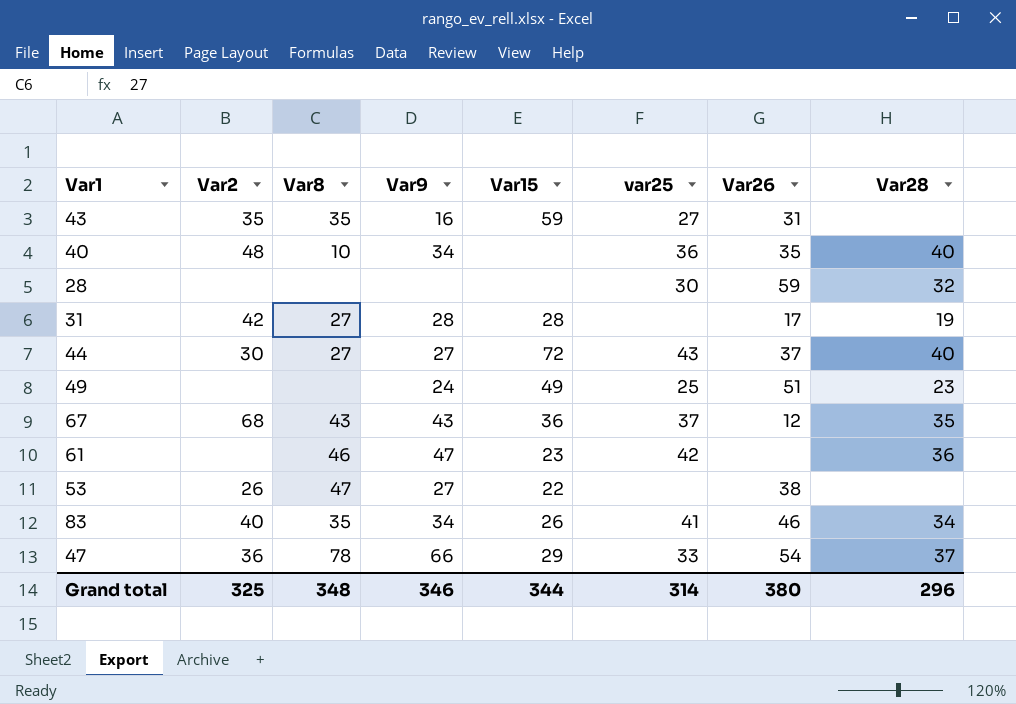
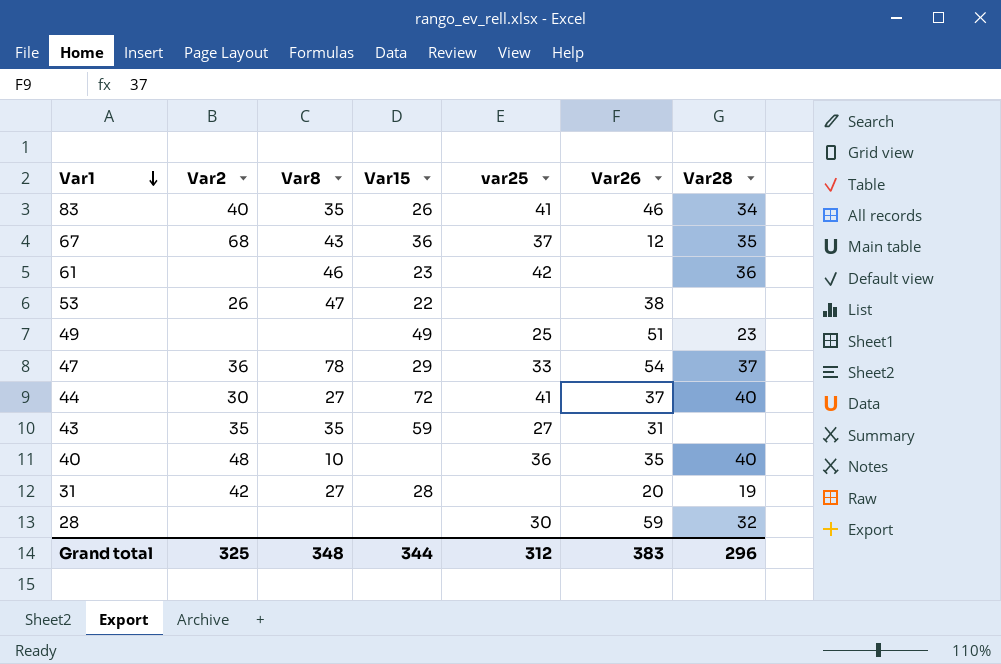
row order: none -> Var1 descending
column Var9 | position: 4 -> none
44 | var25: 43 -> 41
31 | Var26: 17 -> 20
Grand total | var25: 314 -> 312
Grand total | Var26: 380 -> 383

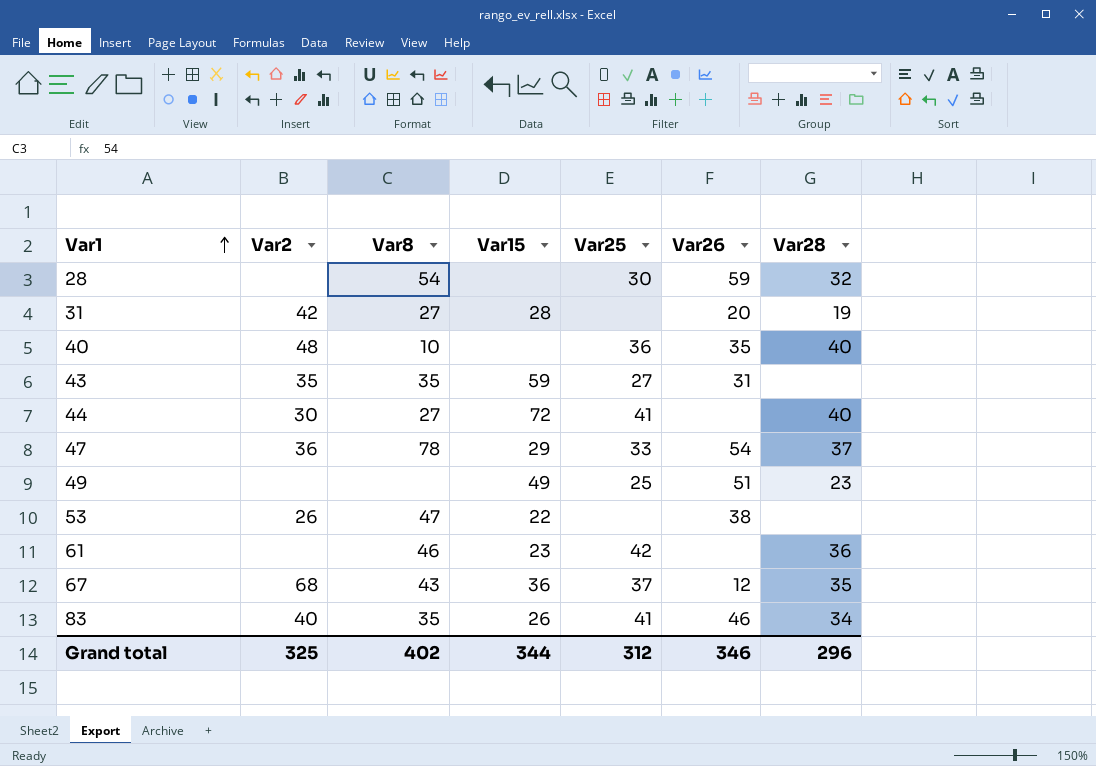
row order: Var1 descending -> Var1 ascending
column name: var25 -> Var25
28 | Var8: none -> 54
44 | Var26: 37 -> none
Grand total | Var8: 348 -> 402
Grand total | Var26: 383 -> 346

